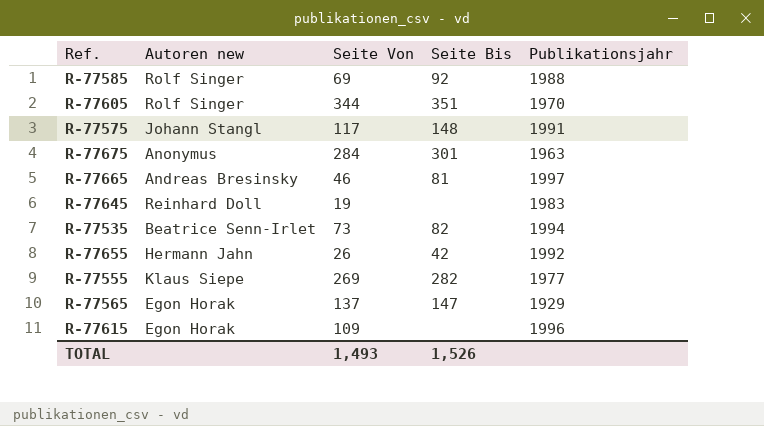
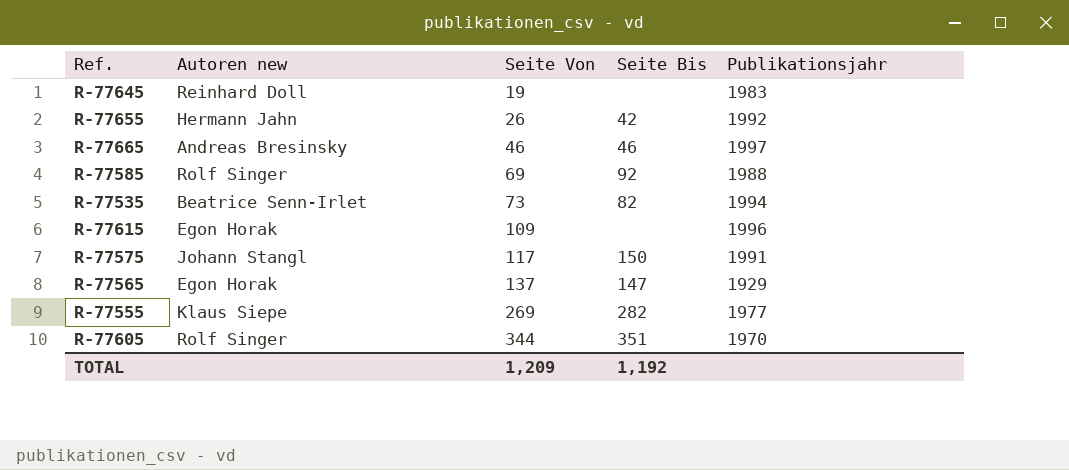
row order: none -> Seite Von ascending
row R-77675: Anonymus | 284 | 301 | 1963 -> none
R-77665 | Seite Bis: 81 -> 46
R-77575 | Seite Bis: 148 -> 150
TOTAL | Seite Von: 1,493 -> 1,209
TOTAL | Seite Bis: 1,526 -> 1,192

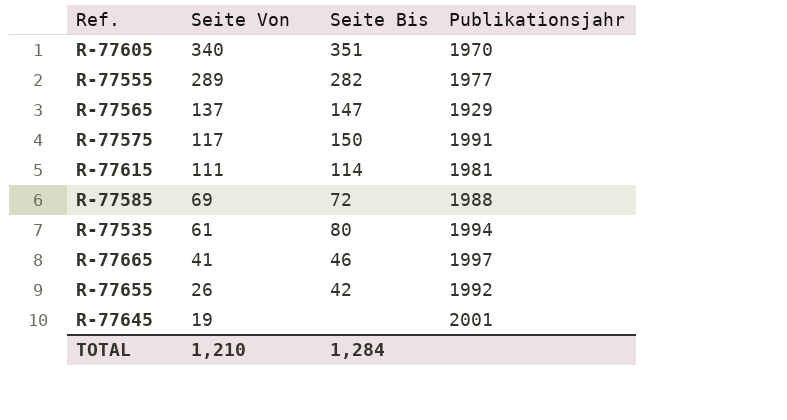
row order: Seite Von ascending -> Seite Von descending
column Autoren new | position: 2 -> none
R-77605 | Seite Von: 344 -> 340
R-77555 | Seite Von: 269 -> 289
R-77615 | Seite Von: 109 -> 111
R-77615 | Seite Bis: none -> 114
R-77615 | Publikationsjahr: 1996 -> 1981
R-77585 | Seite Bis: 92 -> 72
R-77535 | Seite Von: 73 -> 61
R-77535 | Seite Bis: 82 -> 80
R-77665 | Seite Von: 46 -> 41
R-77645 | Publikationsjahr: 1983 -> 2001
TOTAL | Seite Von: 1,209 -> 1,210
TOTAL | Seite Bis: 1,192 -> 1,284

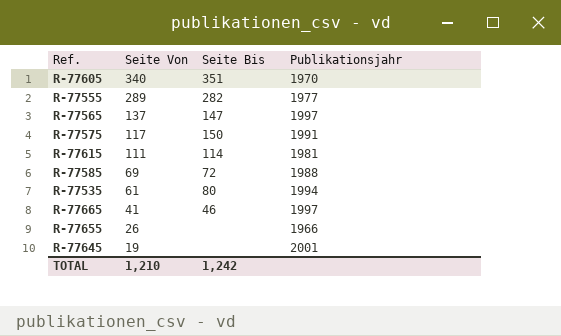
R-77565 | Publikationsjahr: 1929 -> 1997
R-77655 | Seite Bis: 42 -> none
R-77655 | Publikationsjahr: 1992 -> 1966
TOTAL | Seite Bis: 1,284 -> 1,242

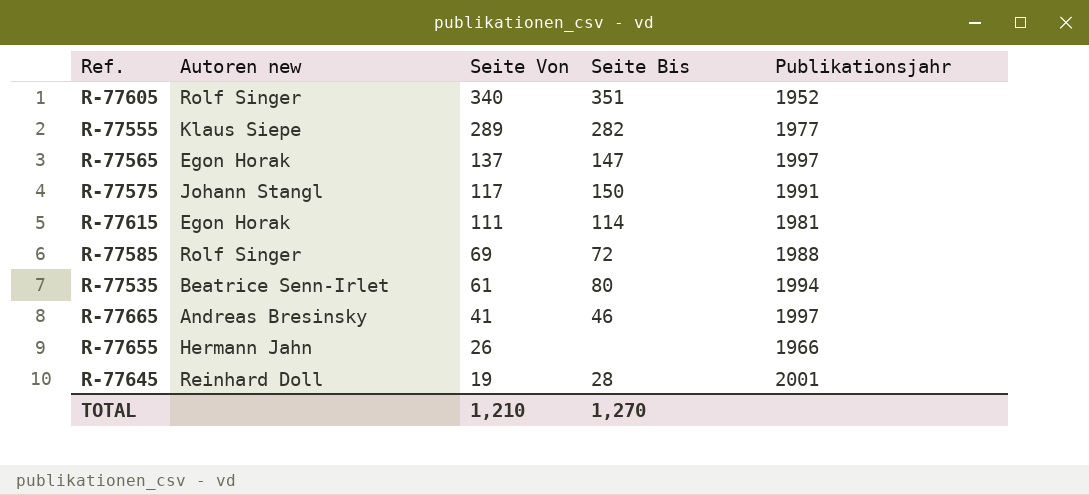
column Autoren new | position: none -> 2
R-77605 | Publikationsjahr: 1970 -> 1952
R-77645 | Seite Bis: none -> 28
TOTAL | Seite Bis: 1,242 -> 1,270

